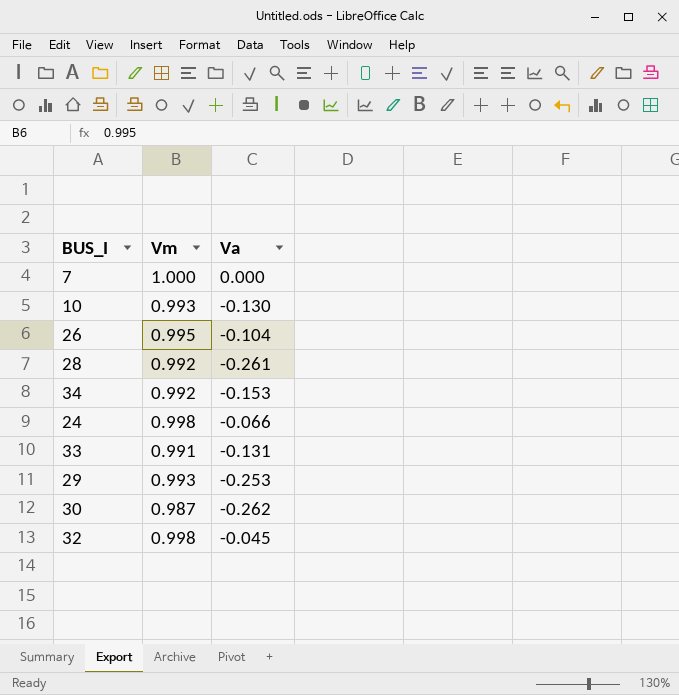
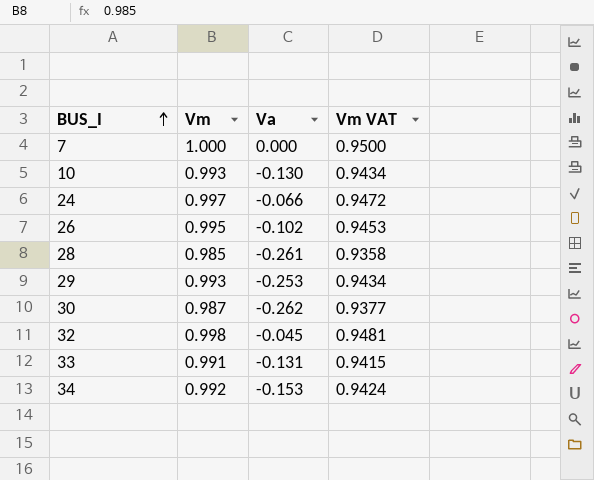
row order: none -> BUS_I ascending
column Vm VAT | formula: none -> [Vm] * 0.95
24 | Vm: 0.998 -> 0.997
26 | Va: -0.104 -> -0.102
28 | Vm: 0.992 -> 0.985

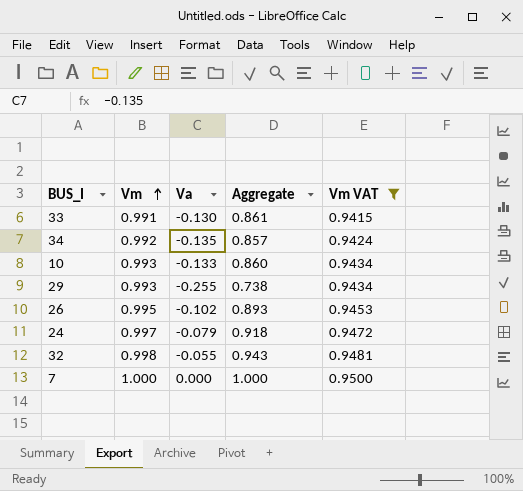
filter: none -> Vm VAT >= 0.9415
row order: BUS_I ascending -> Vm ascending
column Aggregate | formula: none -> [Vm] + [Va]
33 | Va: -0.131 -> -0.130
34 | Va: -0.153 -> -0.135
10 | Va: -0.130 -> -0.133
29 | Va: -0.253 -> -0.255
24 | Va: -0.066 -> -0.079
32 | Va: -0.045 -> -0.055

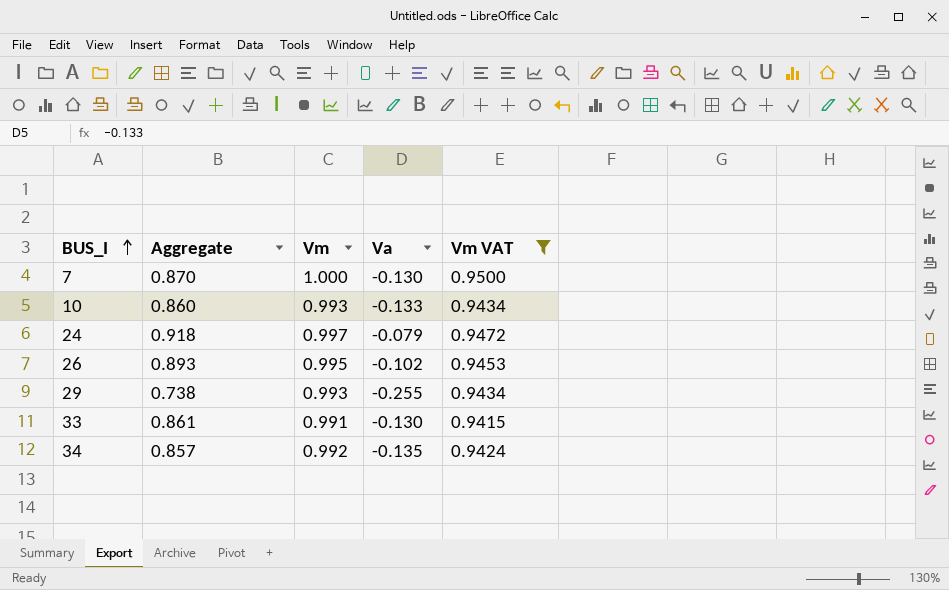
row order: Vm ascending -> BUS_I ascending
column Aggregate | position: 4 -> 2
row 32: 0.998 | -0.055 | 0.943 | 0.9481 -> none
7 | Aggregate: 1.000 -> 0.870
7 | Va: 0.000 -> -0.130

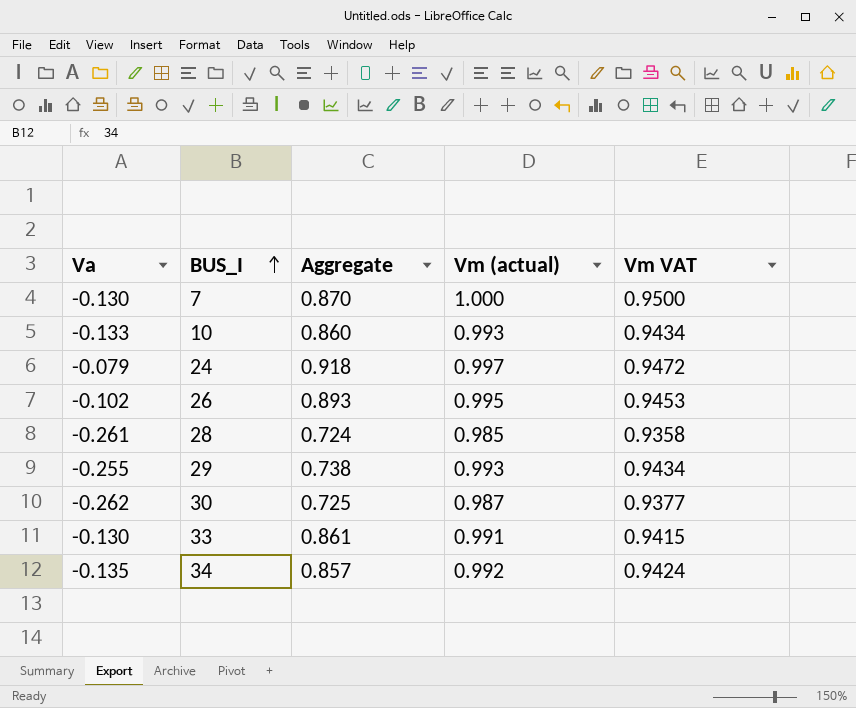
filter: Vm VAT >= 0.9415 -> none
column Va | position: 4 -> 1
column name: Vm -> Vm (actual)

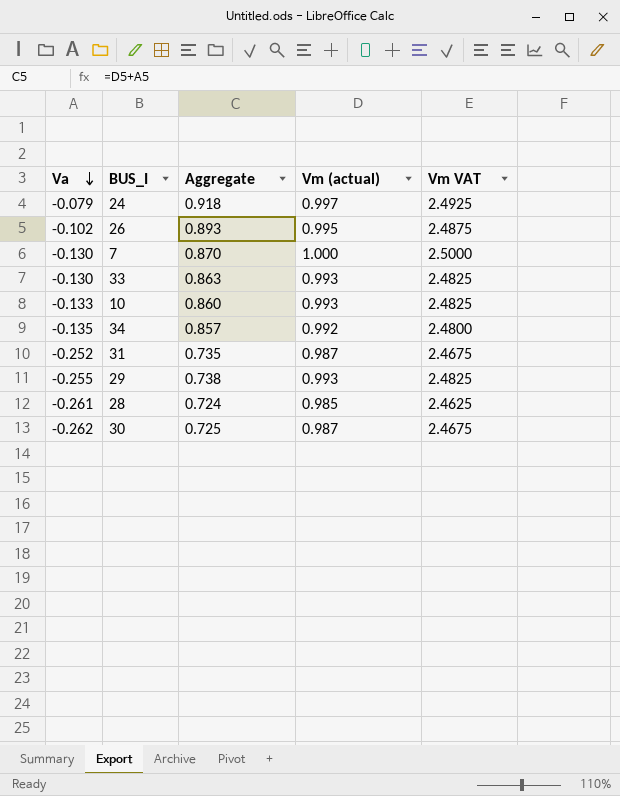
row order: BUS_I ascending -> Va descending
column Vm VAT | formula: [Vm (actual)] * 0.95 -> [Vm (actual)] * 2.5
33 | Aggregate: 0.861 -> 0.863
33 | Vm (actual): 0.991 -> 0.993
row 31: none -> -0.252 | 0.735 | 0.987 | 2.4675

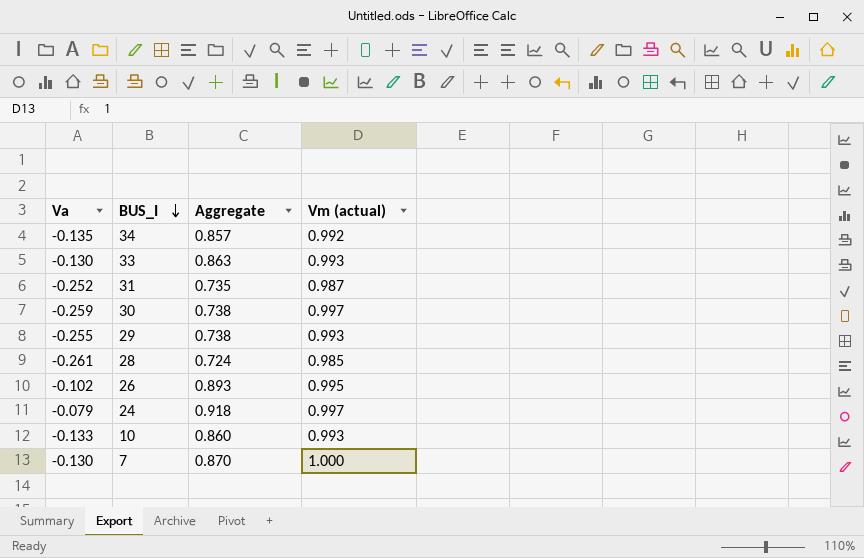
row order: Va descending -> BUS_I descending
column Vm VAT | formula: [Vm (actual)] * 2.5 -> none
30 | Va: -0.262 -> -0.259
30 | Aggregate: 0.725 -> 0.738
30 | Vm (actual): 0.987 -> 0.997

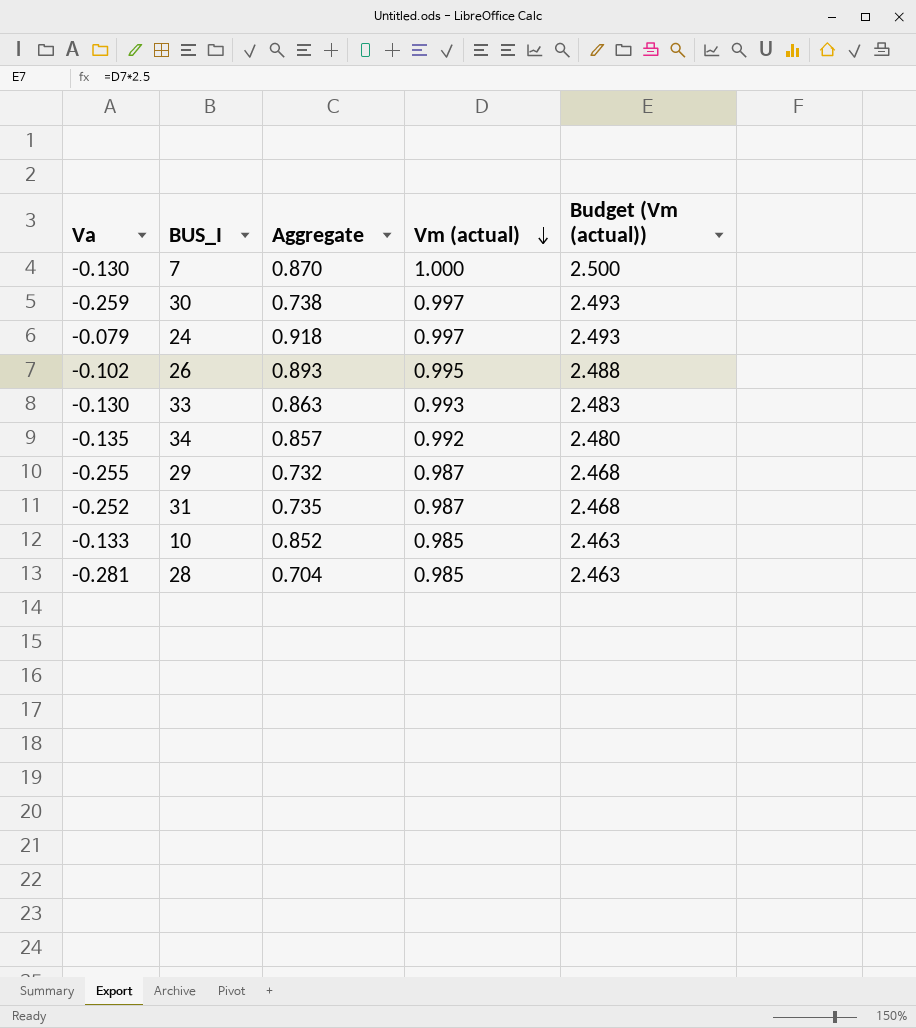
row order: BUS_I descending -> Vm (actual) descending
column Budget (Vm (actual)) | formula: none -> [Vm (actual)] * 2.5
29 | Aggregate: 0.738 -> 0.732
29 | Vm (actual): 0.993 -> 0.987
10 | Aggregate: 0.860 -> 0.852
10 | Vm (actual): 0.993 -> 0.985
28 | Va: -0.261 -> -0.281
28 | Aggregate: 0.724 -> 0.704

